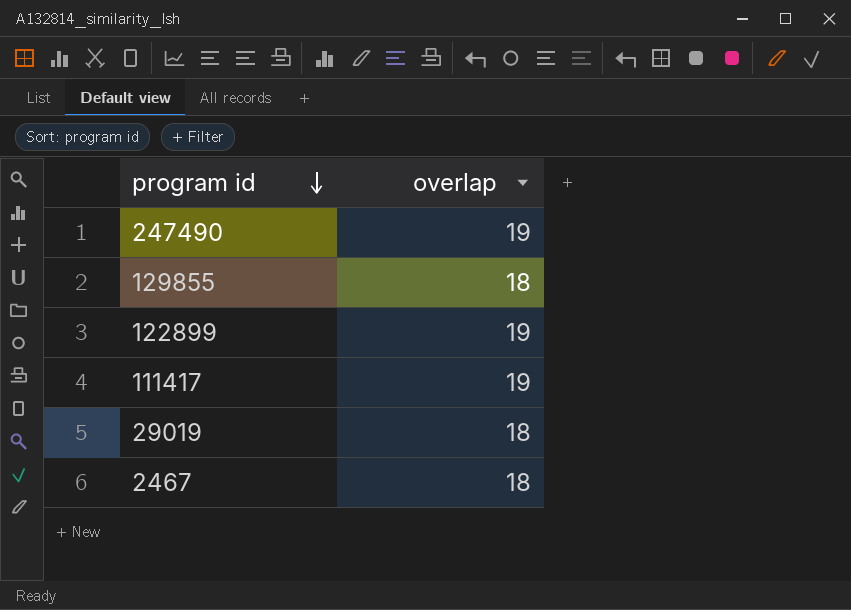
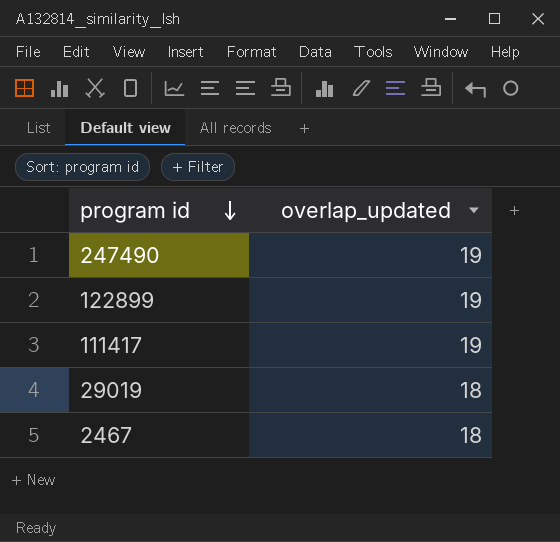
column name: overlap -> overlap_updated
row 129855: 18 -> none

